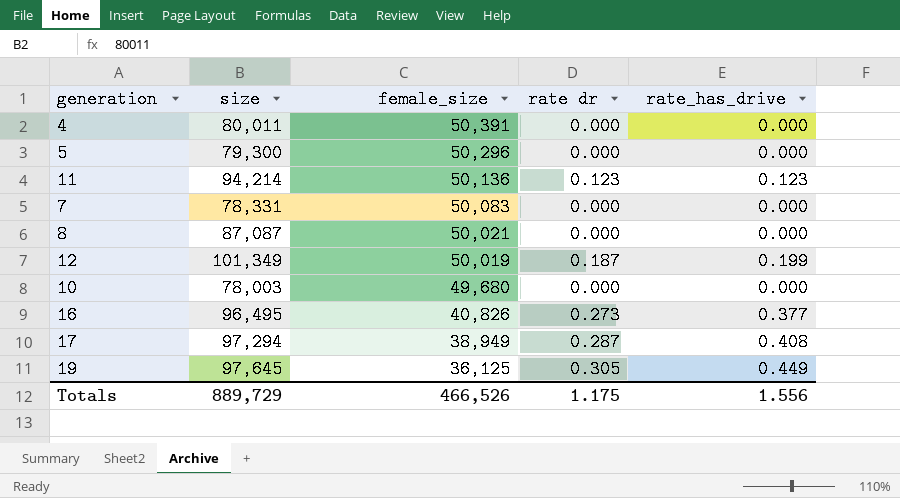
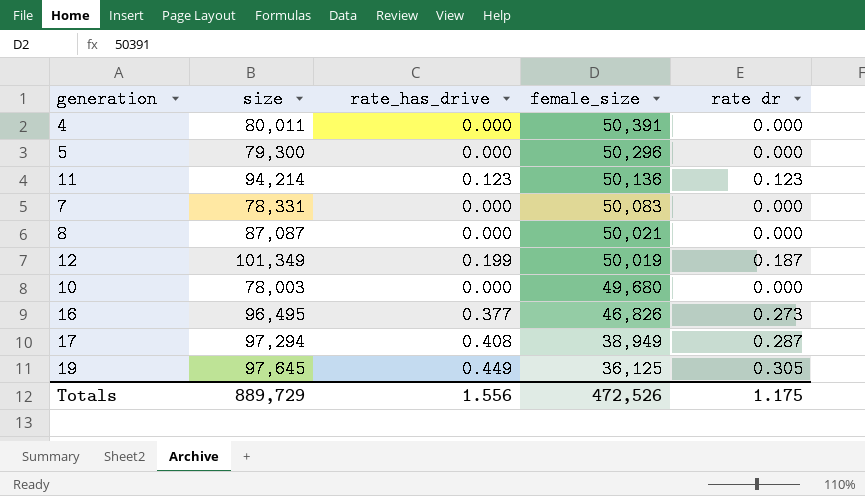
column rate_has_drive | position: 5 -> 3
16 | female_size: 40,826 -> 46,826
Totals | female_size: 466,526 -> 472,526

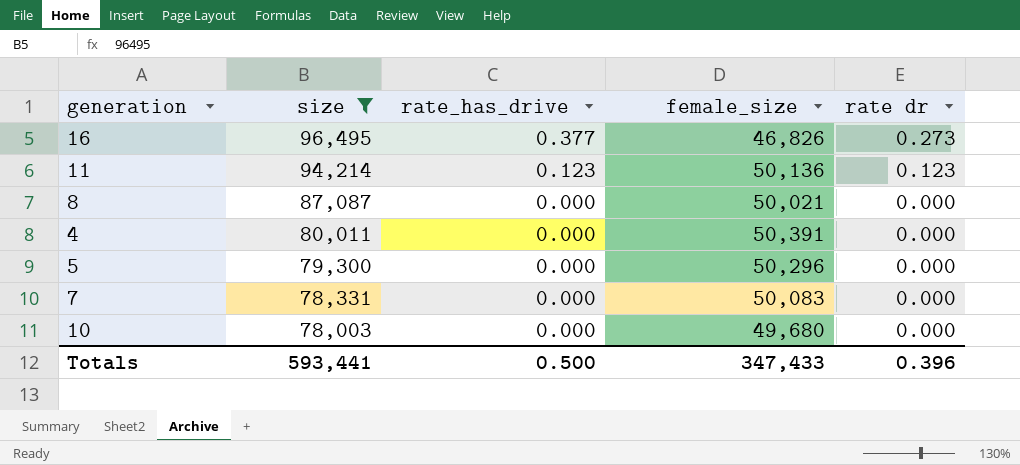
filter: none -> size <= 96,495
row order: female_size descending -> size descending
Totals | size: 889,729 -> 593,441
Totals | rate_has_drive: 1.556 -> 0.500
Totals | female_size: 472,526 -> 347,433
Totals | rate dr: 1.175 -> 0.396

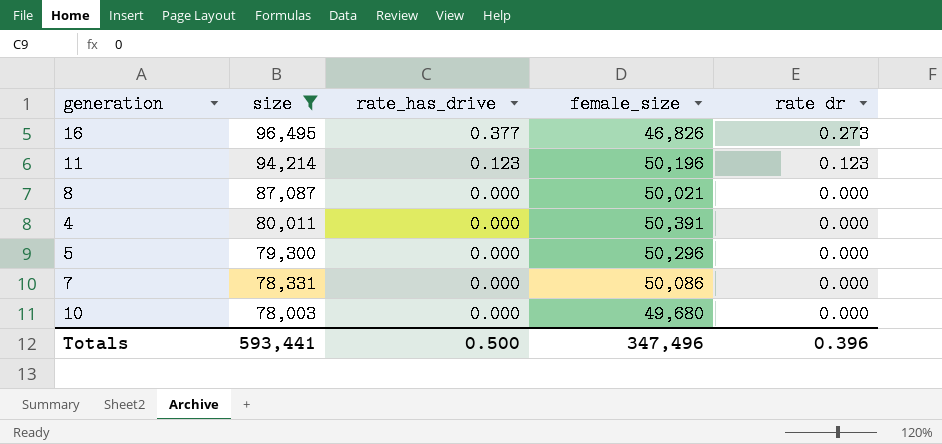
11 | female_size: 50,136 -> 50,196
7 | female_size: 50,083 -> 50,086
Totals | female_size: 347,433 -> 347,496

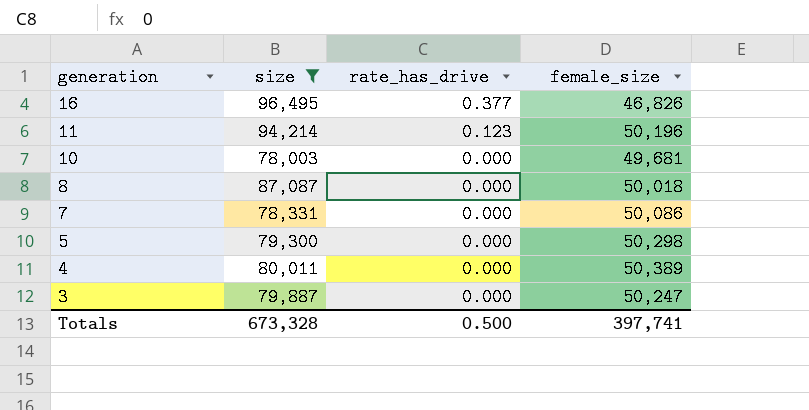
row order: size descending -> generation descending
column rate dr | position: 5 -> none
10 | female_size: 49,680 -> 49,681
8 | female_size: 50,021 -> 50,018
5 | female_size: 50,296 -> 50,298
4 | female_size: 50,391 -> 50,389
row 3: none -> 79,887 | 0.000 | 50,247
Totals | size: 593,441 -> 673,328
Totals | female_size: 347,496 -> 397,741

